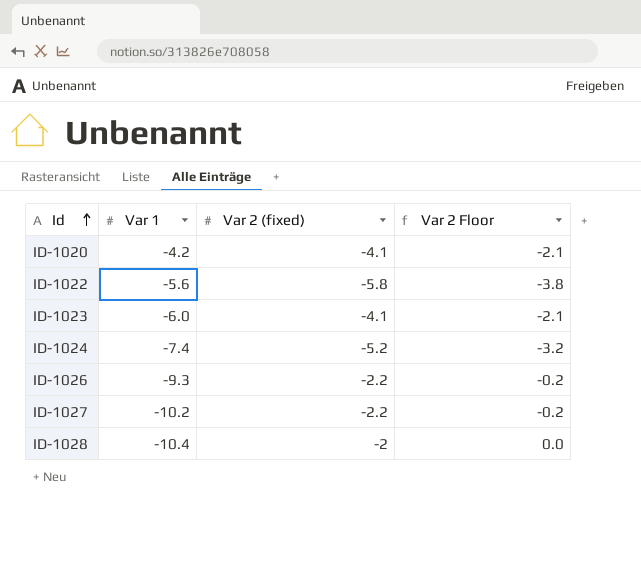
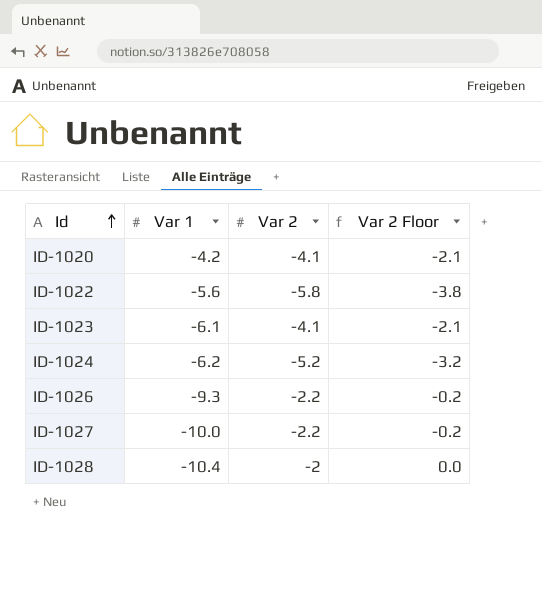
column name: Var 2 (fixed) -> Var 2
ID-1023 | Var 1: -6.0 -> -6.1
ID-1024 | Var 1: -7.4 -> -6.2
ID-1027 | Var 1: -10.2 -> -10.0

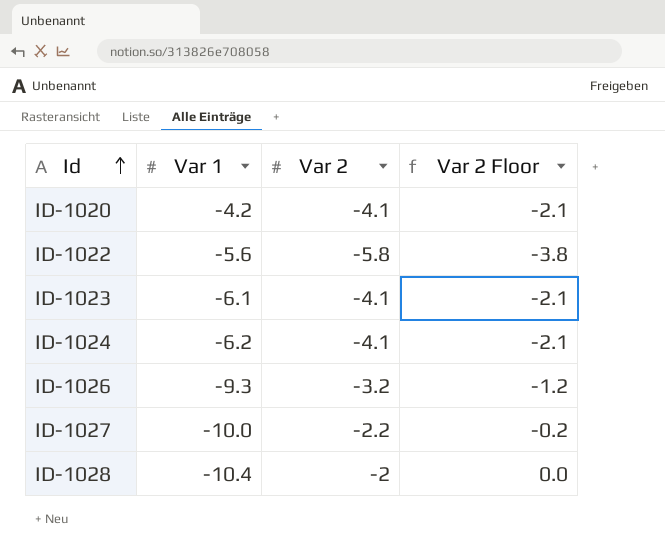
ID-1024 | Var 2: -5.2 -> -4.1
ID-1024 | Var 2 Floor: -3.2 -> -2.1
ID-1026 | Var 2: -2.2 -> -3.2
ID-1026 | Var 2 Floor: -0.2 -> -1.2

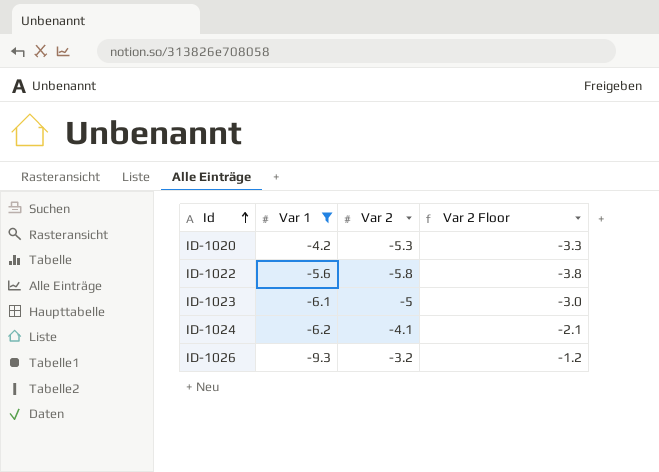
filter: none -> Var 1 >= -9.3
ID-1020 | Var 2: -4.1 -> -5.3
ID-1020 | Var 2 Floor: -2.1 -> -3.3
ID-1023 | Var 2: -4.1 -> -5
ID-1023 | Var 2 Floor: -2.1 -> -3.0

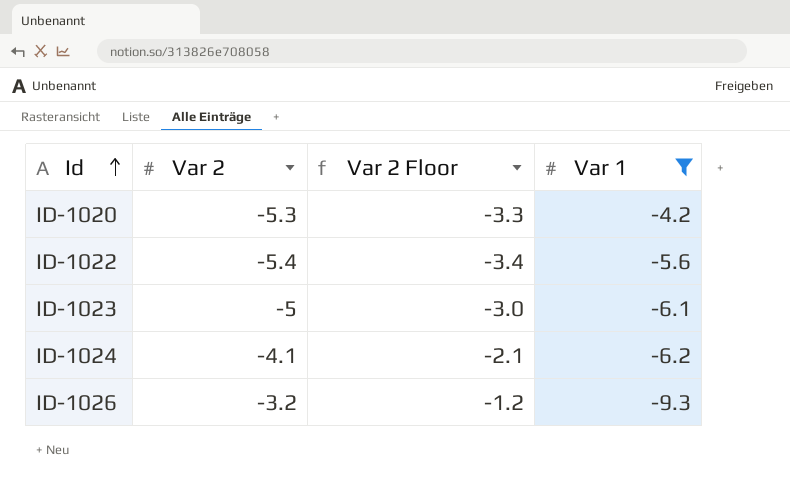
column Var 1 | position: 2 -> 4
ID-1022 | Var 2: -5.8 -> -5.4
ID-1022 | Var 2 Floor: -3.8 -> -3.4

